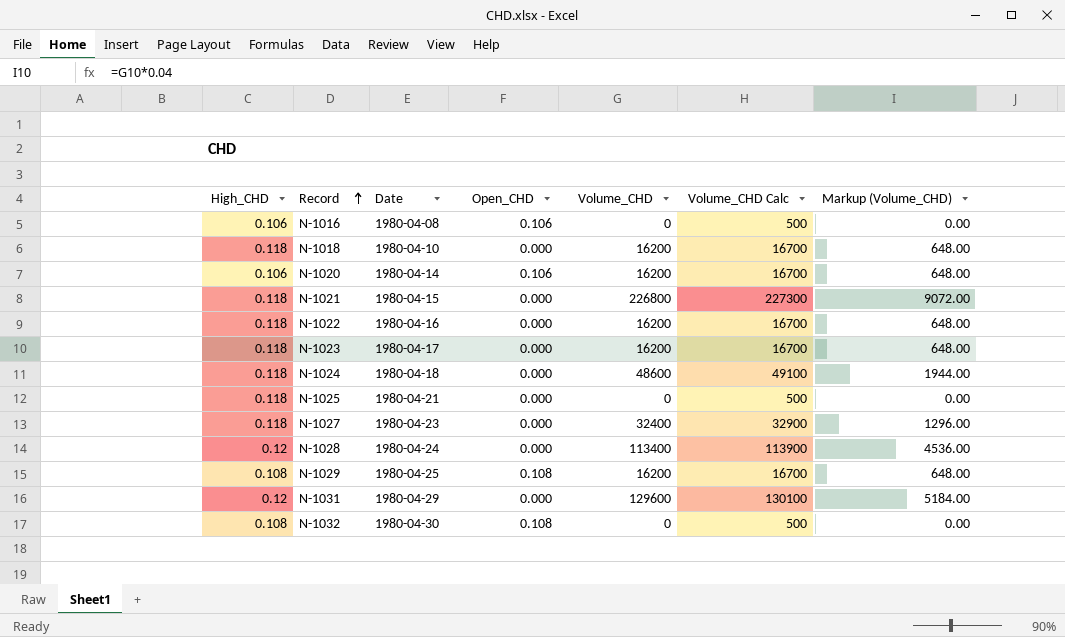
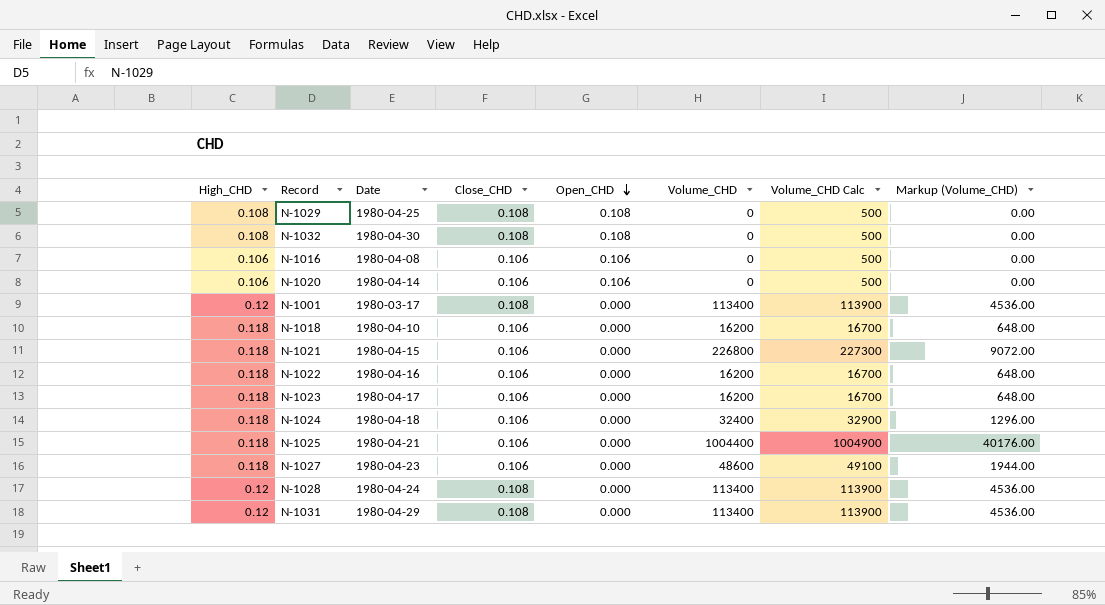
row order: Record ascending -> Open_CHD descending
column Close_CHD | position: none -> 4
N-1029 | Volume_CHD: 16200 -> 0
N-1029 | Volume_CHD Calc: 16700 -> 500
N-1029 | Markup (Volume_CHD): 648.00 -> 0.00
N-1020 | Volume_CHD: 16200 -> 0
N-1020 | Volume_CHD Calc: 16700 -> 500
N-1020 | Markup (Volume_CHD): 648.00 -> 0.00
row N-1001: none -> 0.12 | 1980-03-17 | 0.108 | 0.000 | 113400 | 113900 | 4536.00
N-1024 | Volume_CHD: 48600 -> 32400
N-1024 | Volume_CHD Calc: 49100 -> 32900
N-1024 | Markup (Volume_CHD): 1944.00 -> 1296.00
N-1025 | Volume_CHD: 0 -> 1004400
N-1025 | Volume_CHD Calc: 500 -> 1004900
N-1025 | Markup (Volume_CHD): 0.00 -> 40176.00
N-1027 | Volume_CHD: 32400 -> 48600
N-1027 | Volume_CHD Calc: 32900 -> 49100
N-1027 | Markup (Volume_CHD): 1296.00 -> 1944.00
N-1031 | Volume_CHD: 129600 -> 113400
N-1031 | Volume_CHD Calc: 130100 -> 113900
N-1031 | Markup (Volume_CHD): 5184.00 -> 4536.00

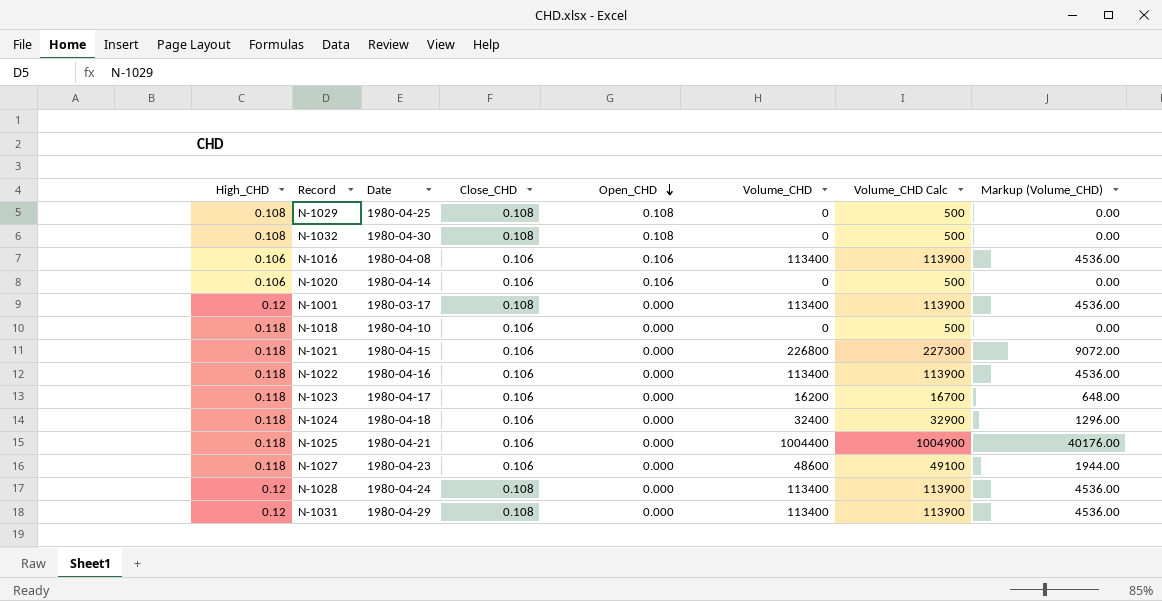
N-1016 | Volume_CHD: 0 -> 113400
N-1016 | Volume_CHD Calc: 500 -> 113900
N-1016 | Markup (Volume_CHD): 0.00 -> 4536.00
N-1018 | Volume_CHD: 16200 -> 0
N-1018 | Volume_CHD Calc: 16700 -> 500
N-1018 | Markup (Volume_CHD): 648.00 -> 0.00
N-1022 | Volume_CHD: 16200 -> 113400
N-1022 | Volume_CHD Calc: 16700 -> 113900
N-1022 | Markup (Volume_CHD): 648.00 -> 4536.00

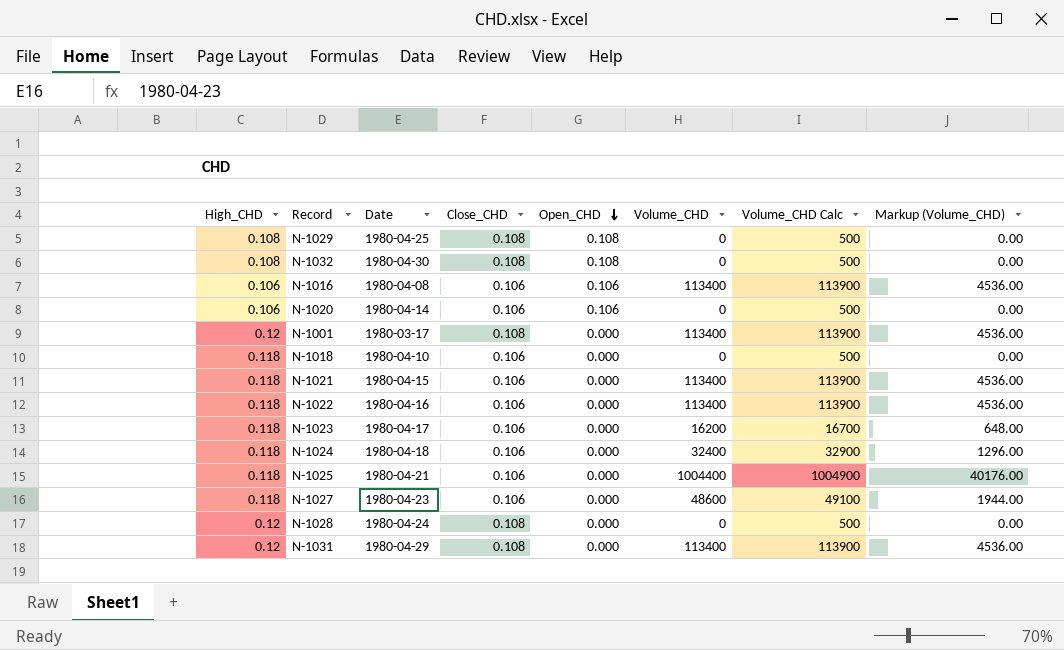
N-1021 | Volume_CHD: 226800 -> 113400
N-1021 | Volume_CHD Calc: 227300 -> 113900
N-1021 | Markup (Volume_CHD): 9072.00 -> 4536.00
N-1028 | Volume_CHD: 113400 -> 0
N-1028 | Volume_CHD Calc: 113900 -> 500
N-1028 | Markup (Volume_CHD): 4536.00 -> 0.00

